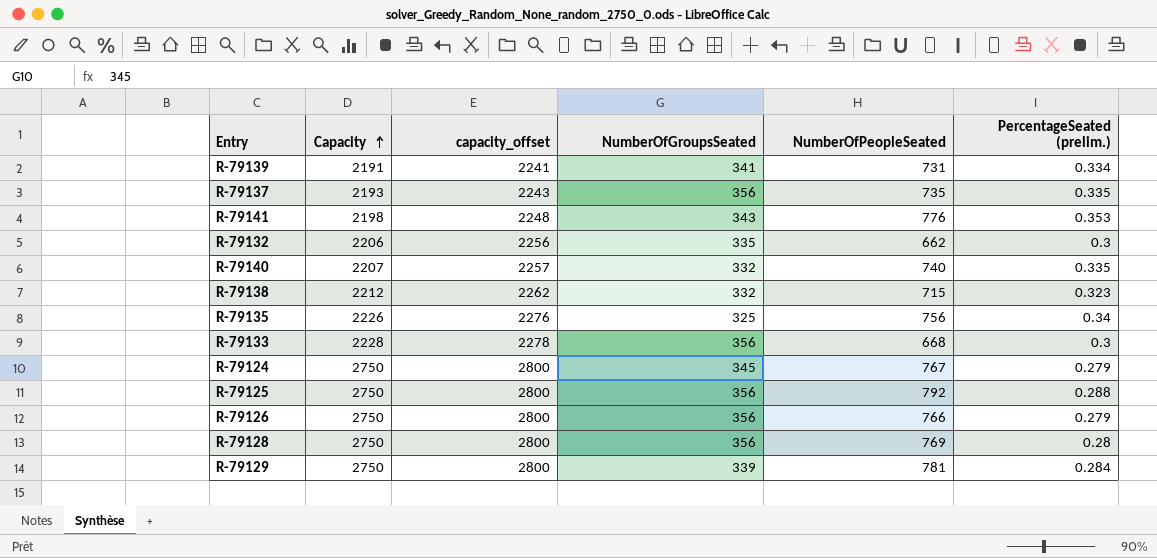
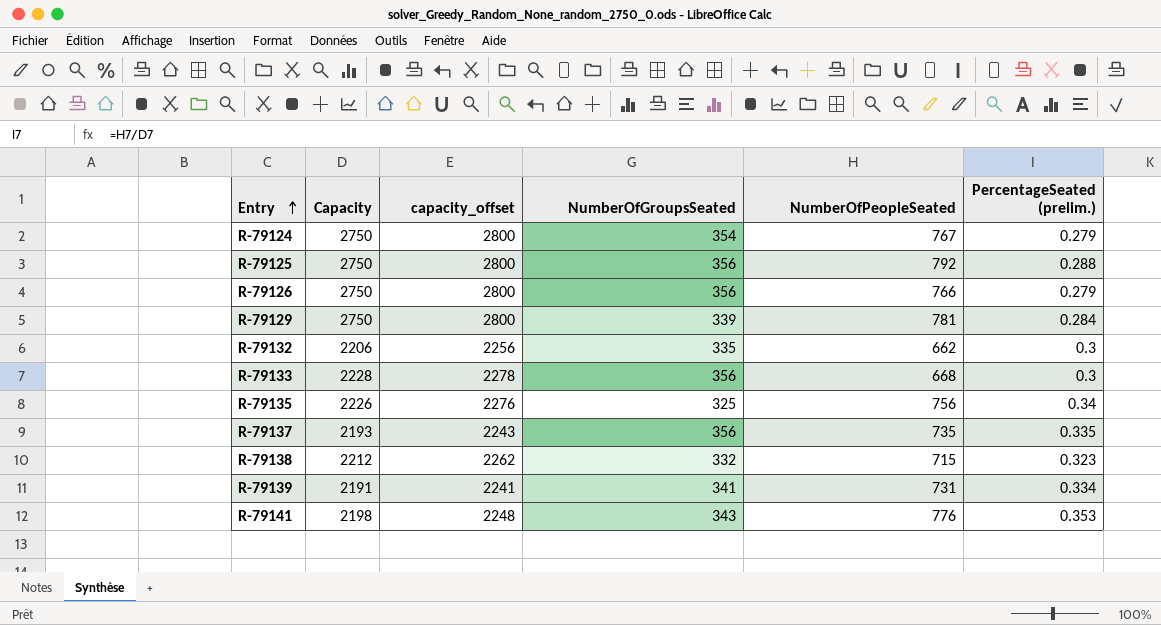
row order: Capacity ascending -> Entry ascending
row R-79140: 2207 | 2257 | 332 | 740 | 0.335 -> none
row R-79128: 2750 | 2800 | 356 | 769 | 0.28 -> none
R-79124 | NumberOfGroupsSeated: 345 -> 354

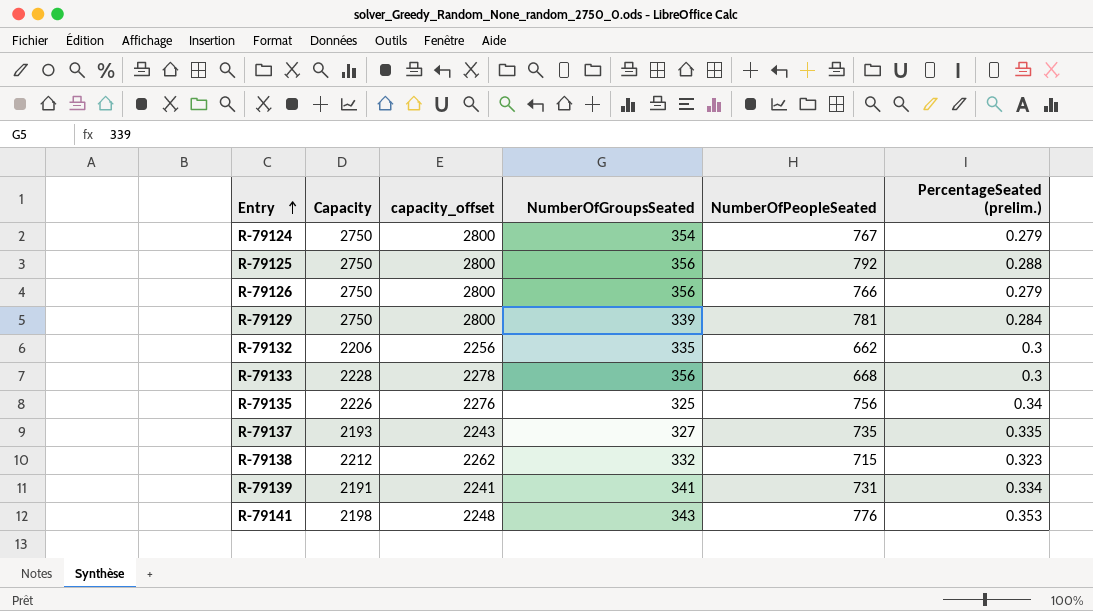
R-79137 | NumberOfGroupsSeated: 356 -> 327

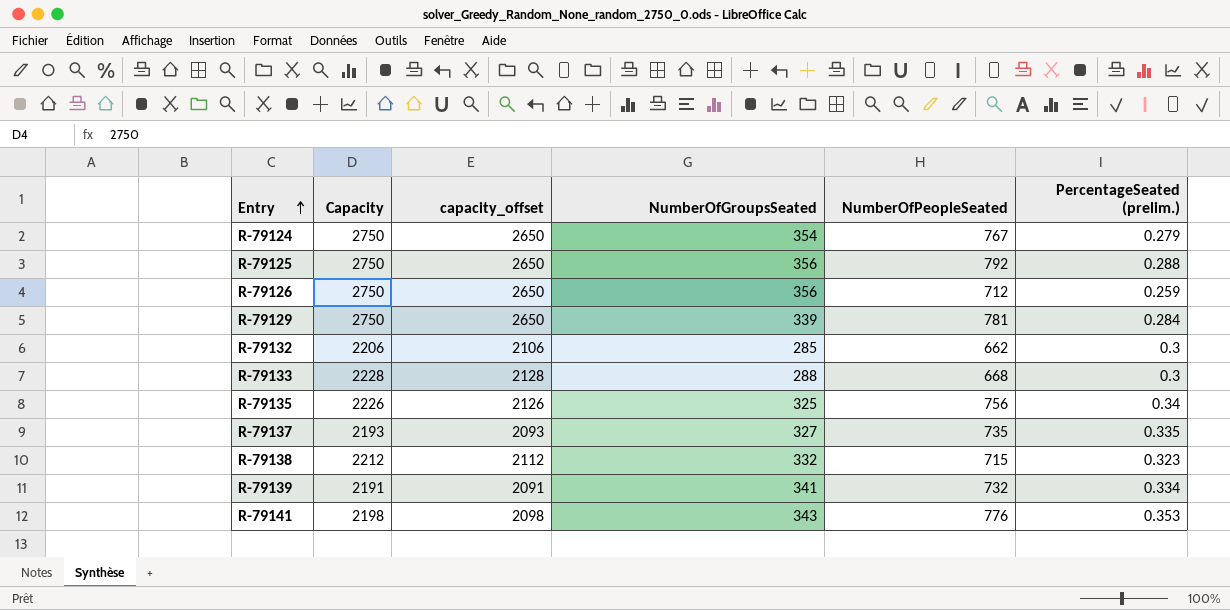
column capacity_offset | formula: [Capacity] + 50 -> [Capacity] - 100
R-79126 | NumberOfPeopleSeated: 766 -> 712
R-79126 | PercentageSeated (prelim.): 0.279 -> 0.259
R-79132 | NumberOfGroupsSeated: 335 -> 285
R-79133 | NumberOfGroupsSeated: 356 -> 288
R-79139 | NumberOfPeopleSeated: 731 -> 732

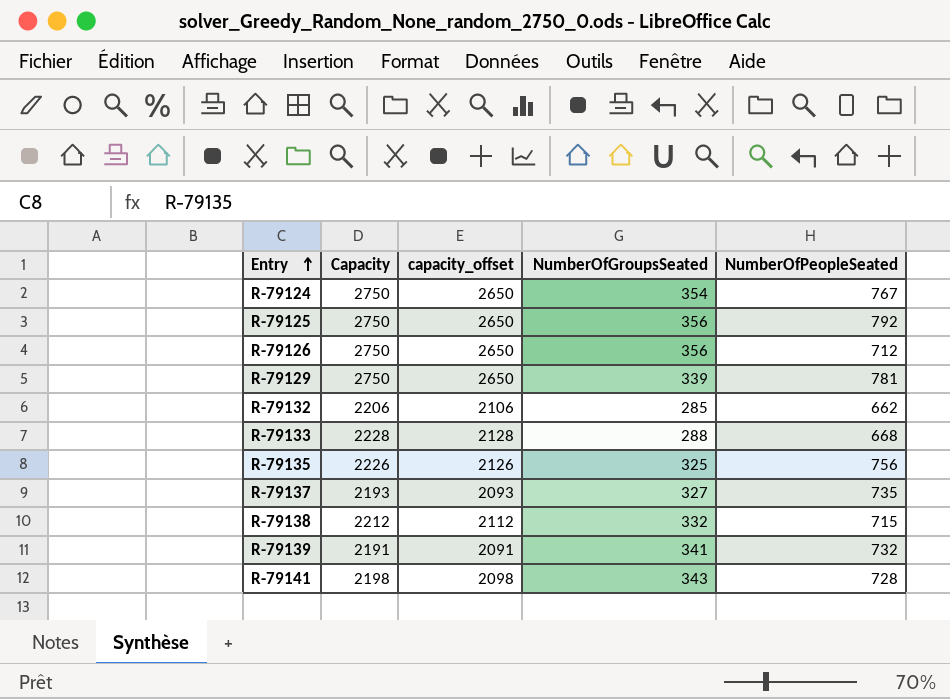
column PercentageSeated (prelim.) | formula: [NumberOfPeopleSeated] / [Capacity] -> none
R-79141 | NumberOfPeopleSeated: 776 -> 728

